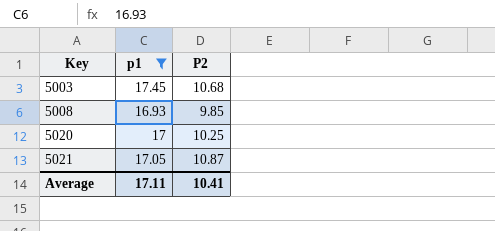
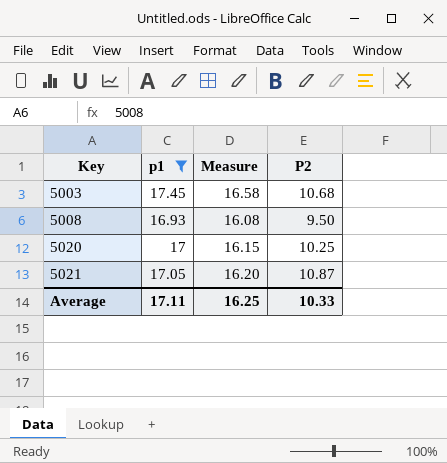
column Measure | formula: none -> [p1] * 0.95
5008 | P2: 9.85 -> 9.50
Average | P2: 10.41 -> 10.33

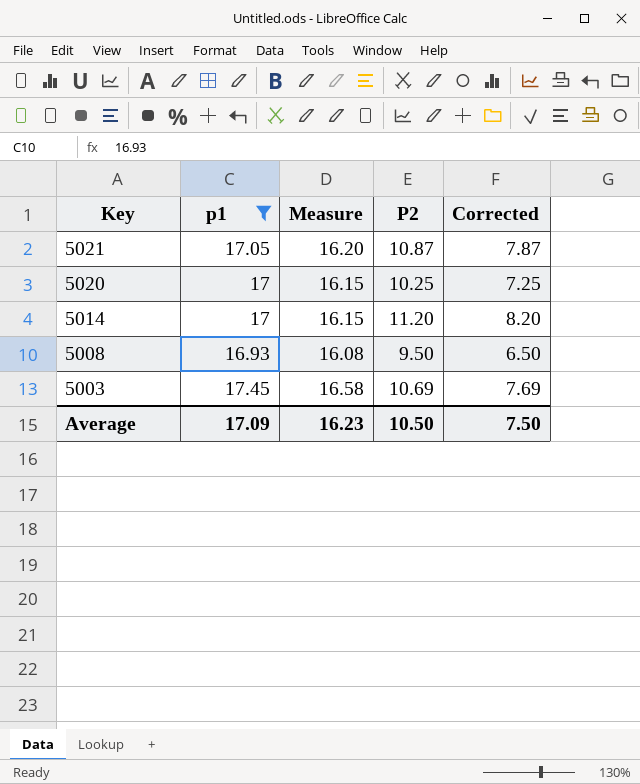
row order: Key ascending -> Key descending
column Corrected | formula: none -> [P2] - 3
row 5014: none -> 17 | 16.15 | 11.20 | 8.20
5003 | P2: 10.68 -> 10.69
Average | p1: 17.11 -> 17.09
Average | Measure: 16.25 -> 16.23
Average | P2: 10.33 -> 10.50

